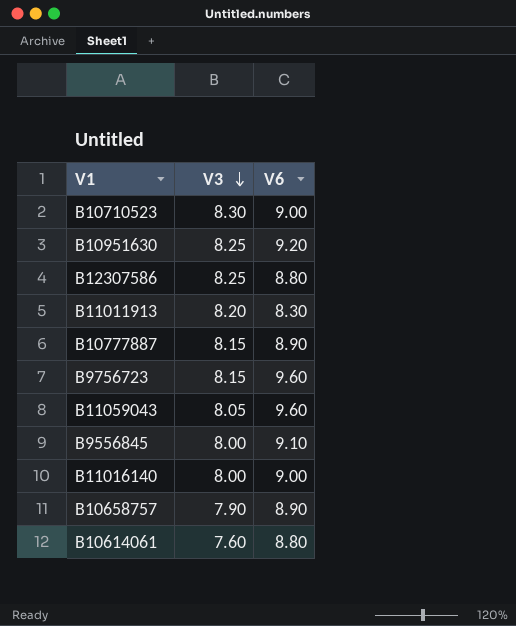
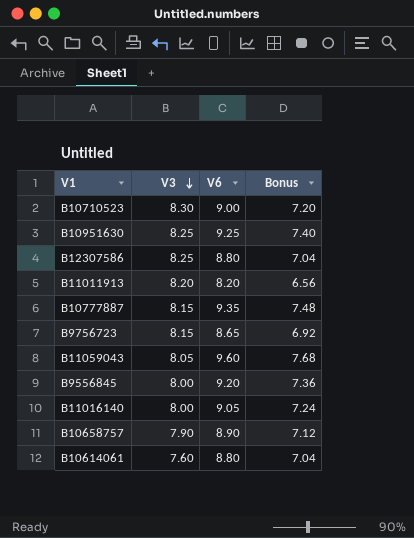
column Bonus | formula: none -> [V6] * 0.8
B10951630 | V6: 9.20 -> 9.25
B11011913 | V6: 8.30 -> 8.20
B10777887 | V6: 8.90 -> 9.35
B9756723 | V6: 9.60 -> 8.65
B9556845 | V6: 9.10 -> 9.20
B11016140 | V6: 9.00 -> 9.05

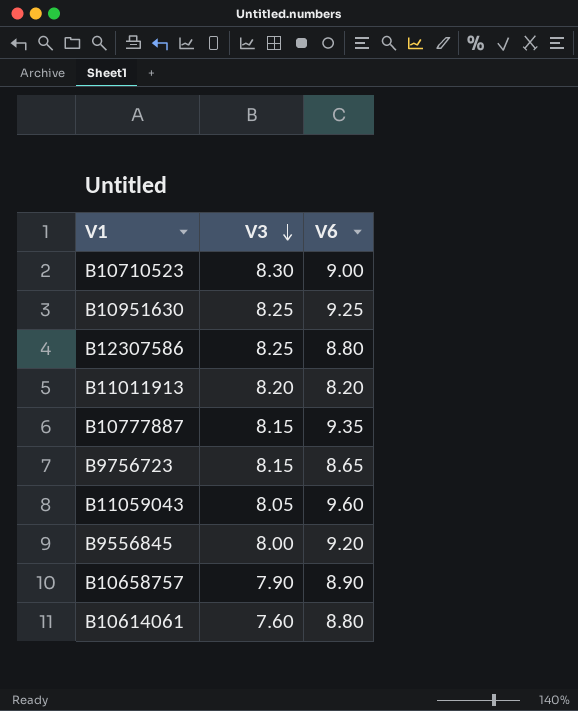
column Bonus | formula: [V6] * 0.8 -> none
row B11016140: 8.00 | 9.05 | 7.24 -> none

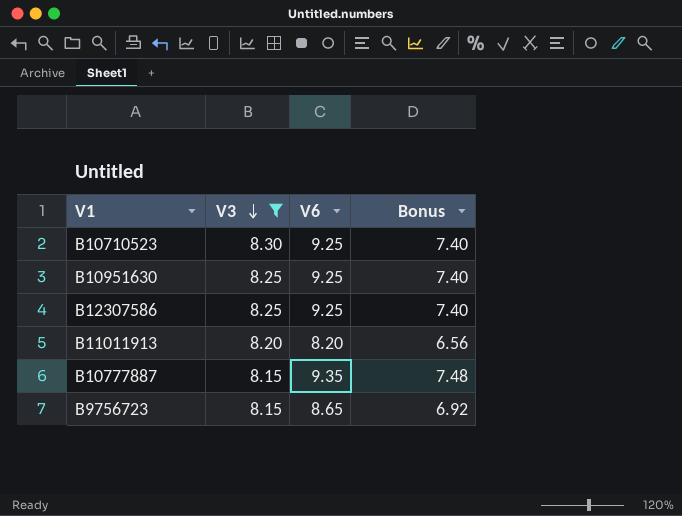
filter: none -> V3 >= 8.15
column Bonus | formula: none -> [V6] * 0.8
B10710523 | V6: 9.00 -> 9.25
B12307586 | V6: 8.80 -> 9.25

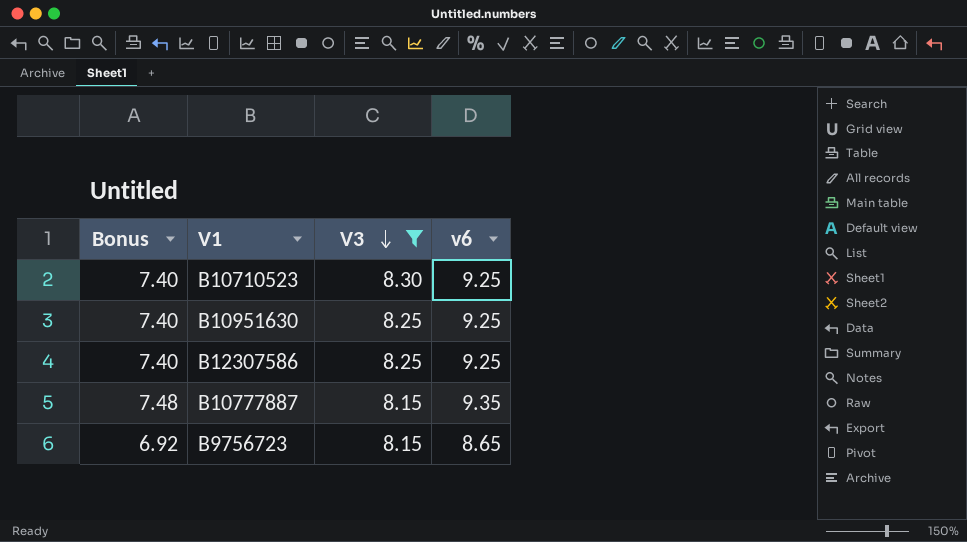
column Bonus | position: 4 -> 1
column name: V6 -> v6
row B11011913: 8.20 | 8.20 | 6.56 -> none

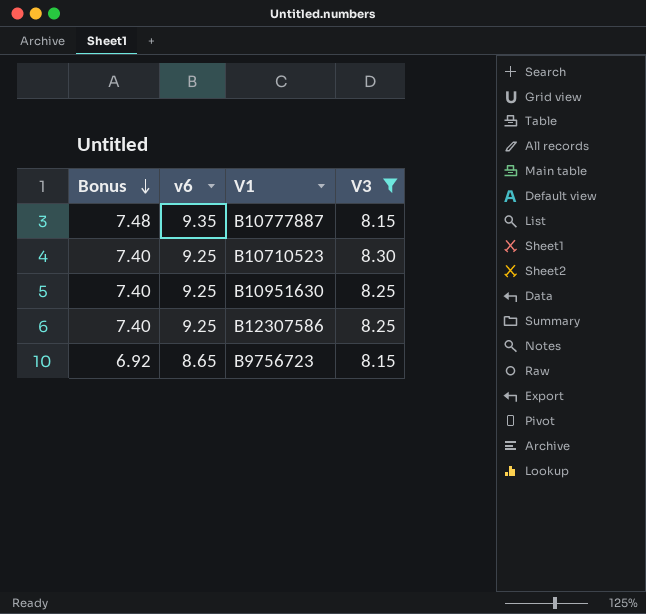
row order: V3 descending -> Bonus descending
column v6 | position: 4 -> 2

